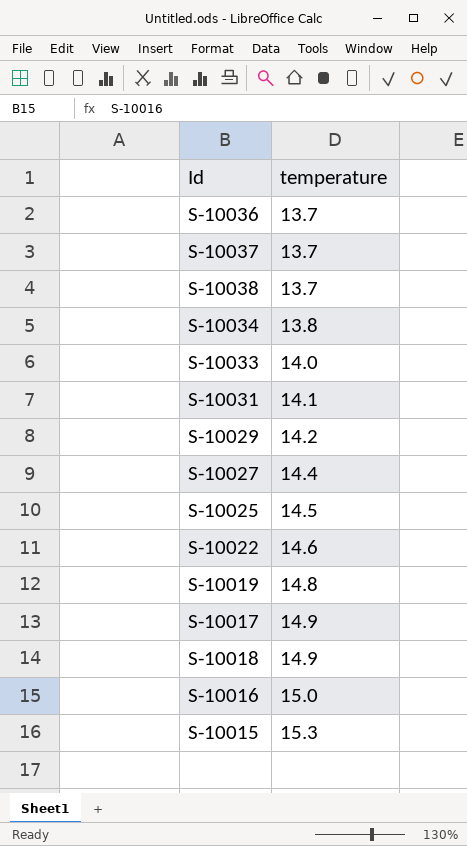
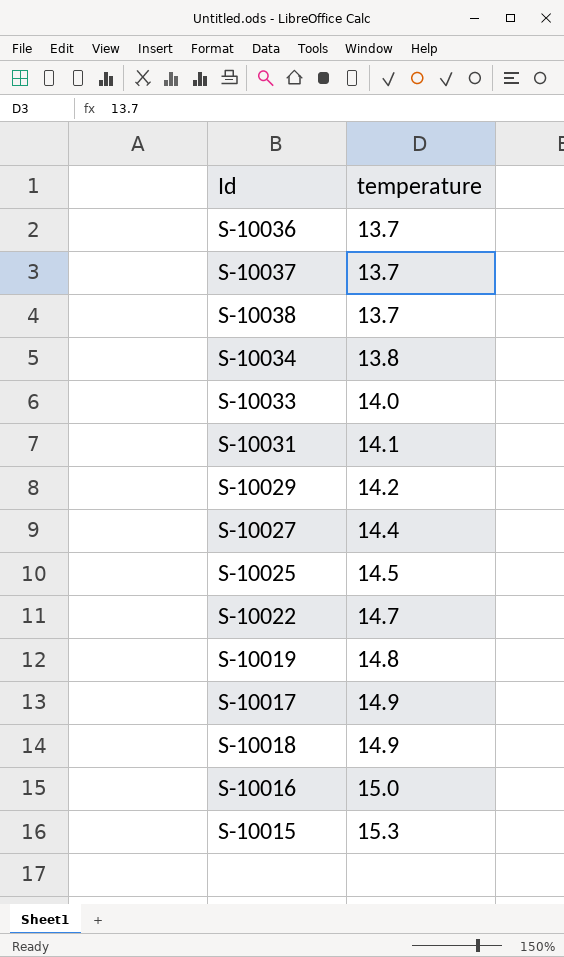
S-10022 | temperature: 14.6 -> 14.7

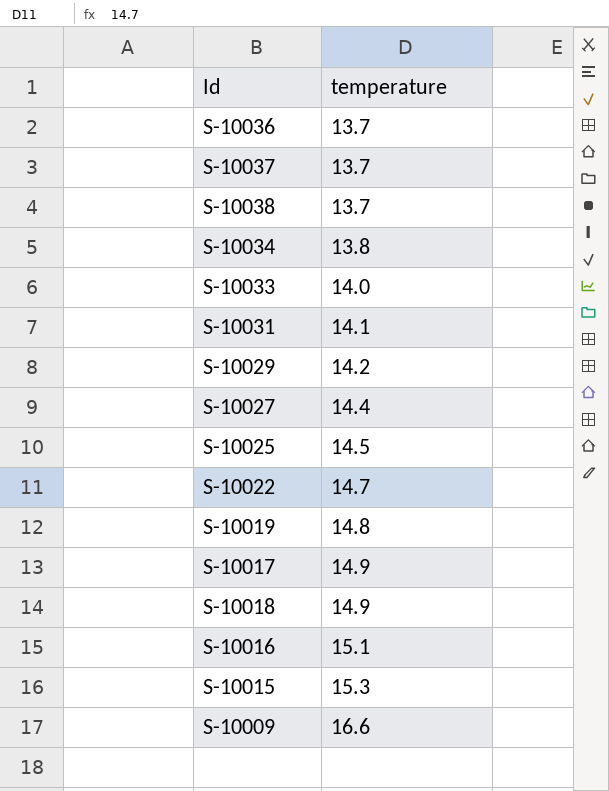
S-10016 | temperature: 15.0 -> 15.1
row S-10009: none -> 16.6

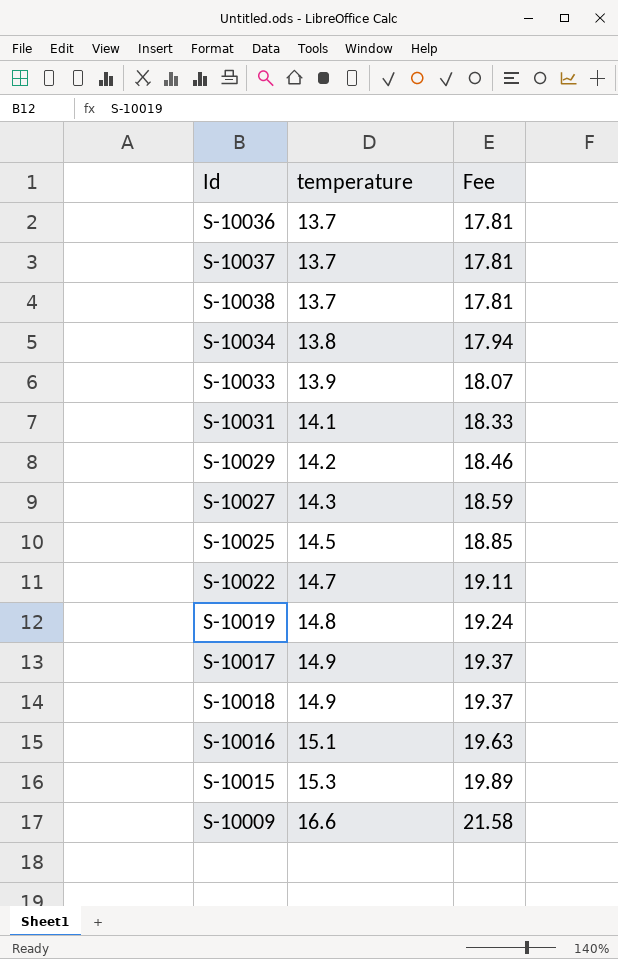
column Fee | formula: none -> [temperature] * 1.3
S-10033 | temperature: 14.0 -> 13.9
S-10027 | temperature: 14.4 -> 14.3

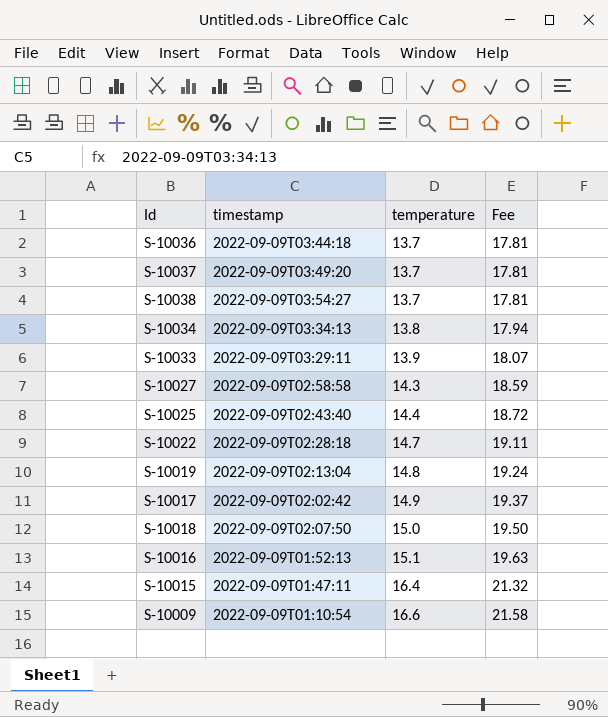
column timestamp | position: none -> 2
row S-10031: 14.1 | 18.33 -> none
row S-10029: 14.2 | 18.46 -> none
S-10025 | temperature: 14.5 -> 14.4
S-10025 | Fee: 18.85 -> 18.72
S-10018 | temperature: 14.9 -> 15.0
S-10018 | Fee: 19.37 -> 19.50
S-10015 | temperature: 15.3 -> 16.4
S-10015 | Fee: 19.89 -> 21.32

